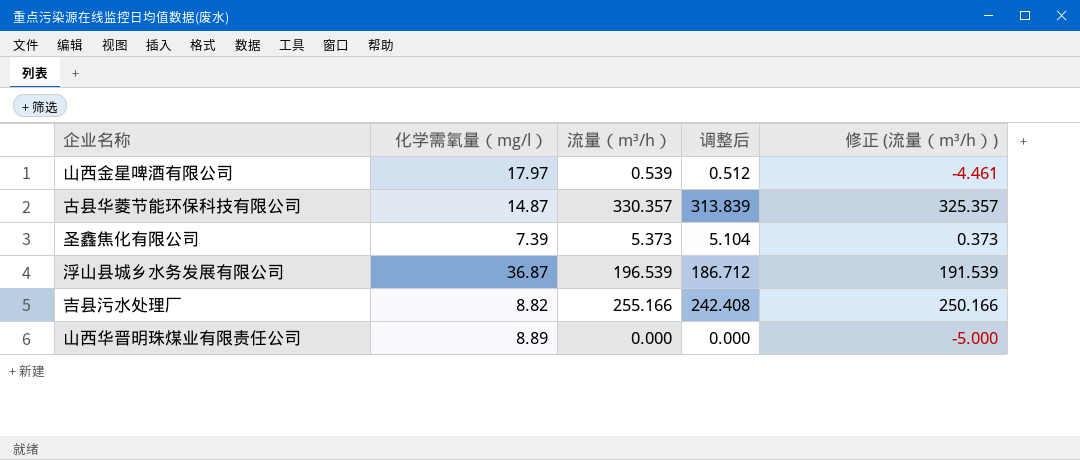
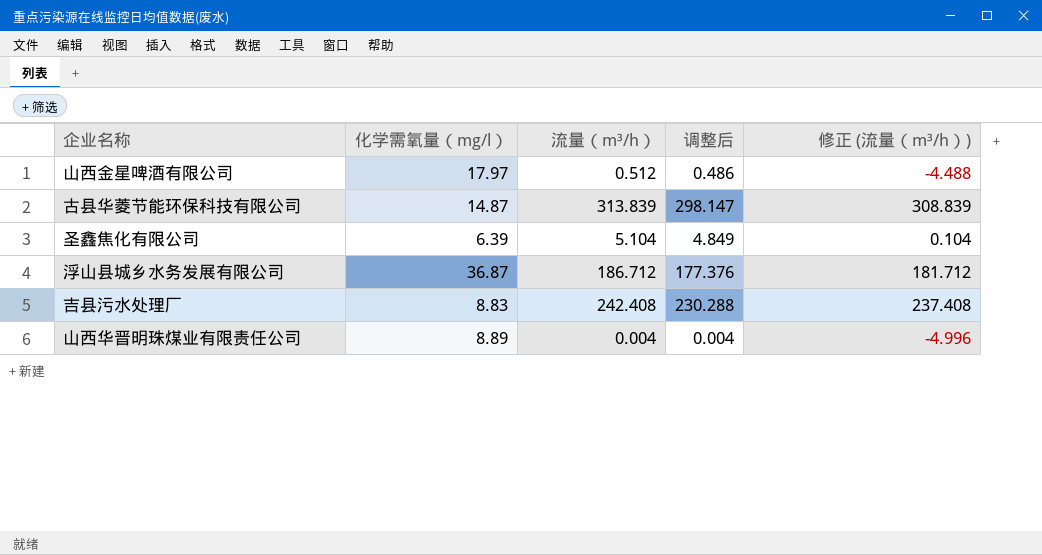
山西金星啤酒有限公司 | 流量（m³/h）: 0.539 -> 0.512
山西金星啤酒有限公司 | 调整后: 0.512 -> 0.486
山西金星啤酒有限公司 | 修正 (流量（m³/h）): -4.461 -> -4.488
古县华菱节能环保科技有限公司 | 流量（m³/h）: 330.357 -> 313.839
古县华菱节能环保科技有限公司 | 调整后: 313.839 -> 298.147
古县华菱节能环保科技有限公司 | 修正 (流量（m³/h）): 325.357 -> 308.839
圣鑫焦化有限公司 | 化学需氧量（mg/l）: 7.39 -> 6.39
圣鑫焦化有限公司 | 流量（m³/h）: 5.373 -> 5.104
圣鑫焦化有限公司 | 调整后: 5.104 -> 4.849
圣鑫焦化有限公司 | 修正 (流量（m³/h）): 0.373 -> 0.104
浮山县城乡水务发展有限公司 | 流量（m³/h）: 196.539 -> 186.712
浮山县城乡水务发展有限公司 | 调整后: 186.712 -> 177.376
浮山县城乡水务发展有限公司 | 修正 (流量（m³/h）): 191.539 -> 181.712
吉县污水处理厂 | 化学需氧量（mg/l）: 8.82 -> 8.83
吉县污水处理厂 | 流量（m³/h）: 255.166 -> 242.408
吉县污水处理厂 | 调整后: 242.408 -> 230.288
吉县污水处理厂 | 修正 (流量（m³/h）): 250.166 -> 237.408
山西华晋明珠煤业有限责任公司 | 流量（m³/h）: 0.000 -> 0.004
山西华晋明珠煤业有限责任公司 | 调整后: 0.000 -> 0.004
山西华晋明珠煤业有限责任公司 | 修正 (流量（m³/h）): -5.000 -> -4.996

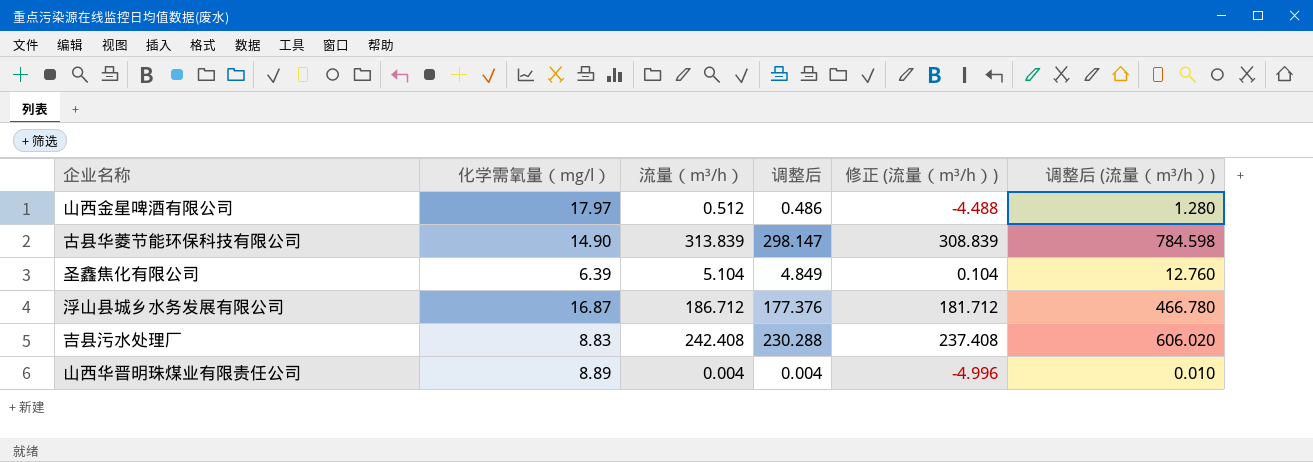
column 调整后 (流量（m³/h）) | formula: none -> [流量（m³/h）] * 2.5
古县华菱节能环保科技有限公司 | 化学需氧量（mg/l）: 14.87 -> 14.90
浮山县城乡水务发展有限公司 | 化学需氧量（mg/l）: 36.87 -> 16.87

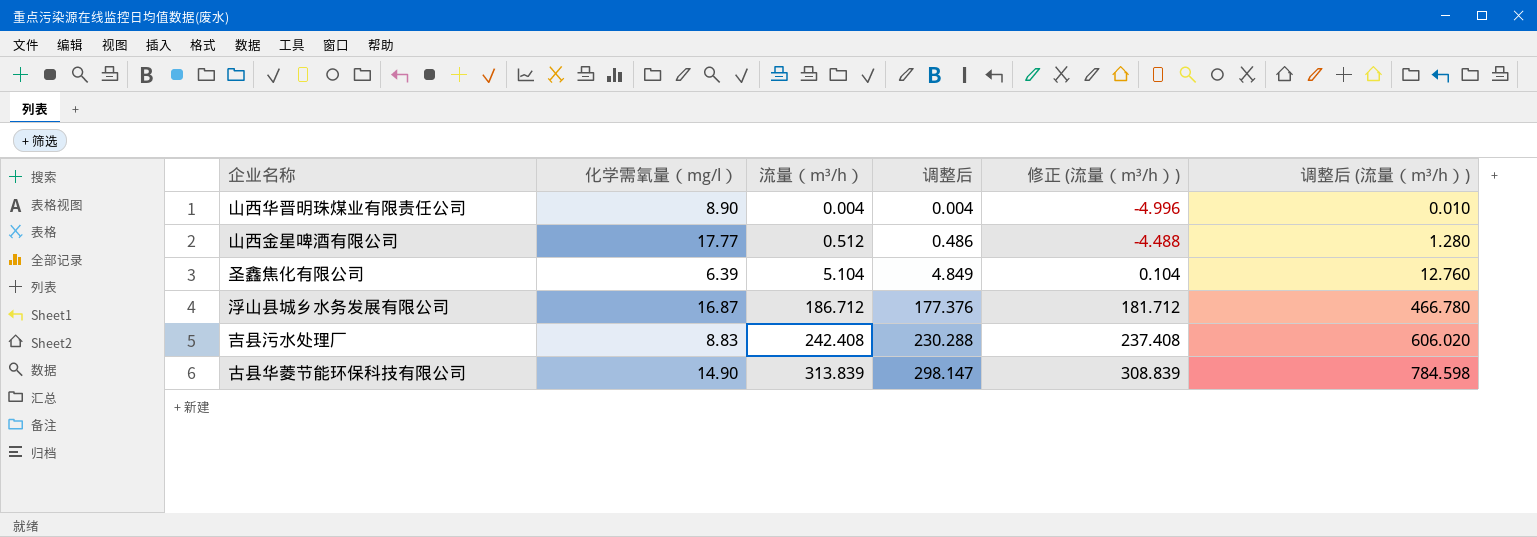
row order: none -> 流量（m³/h） ascending
山西华晋明珠煤业有限责任公司 | 化学需氧量（mg/l）: 8.89 -> 8.90
山西金星啤酒有限公司 | 化学需氧量（mg/l）: 17.97 -> 17.77

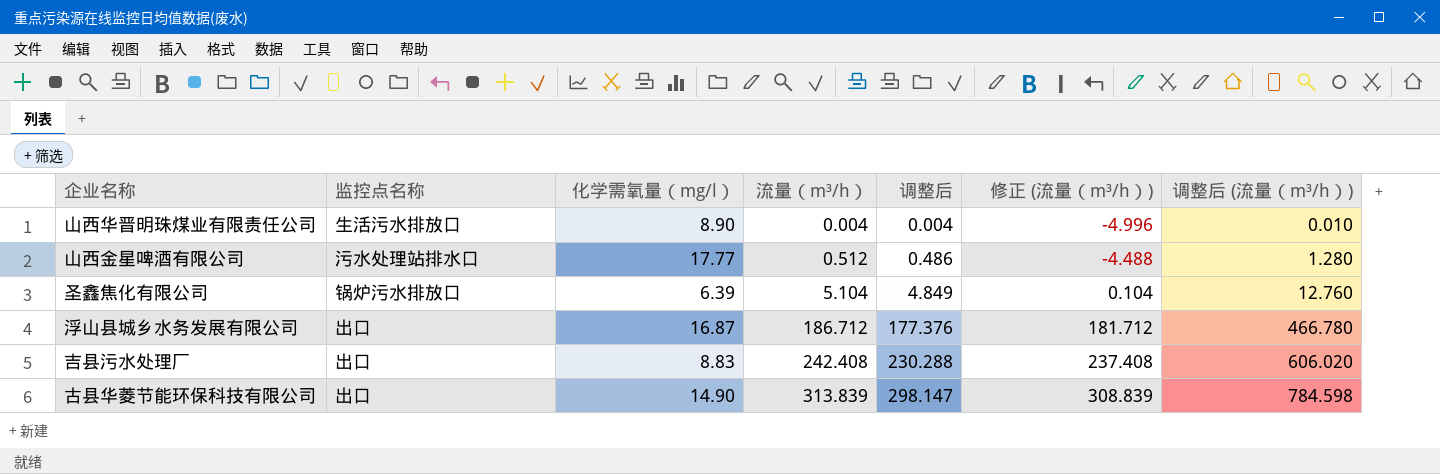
column 监控点名称 | position: none -> 2

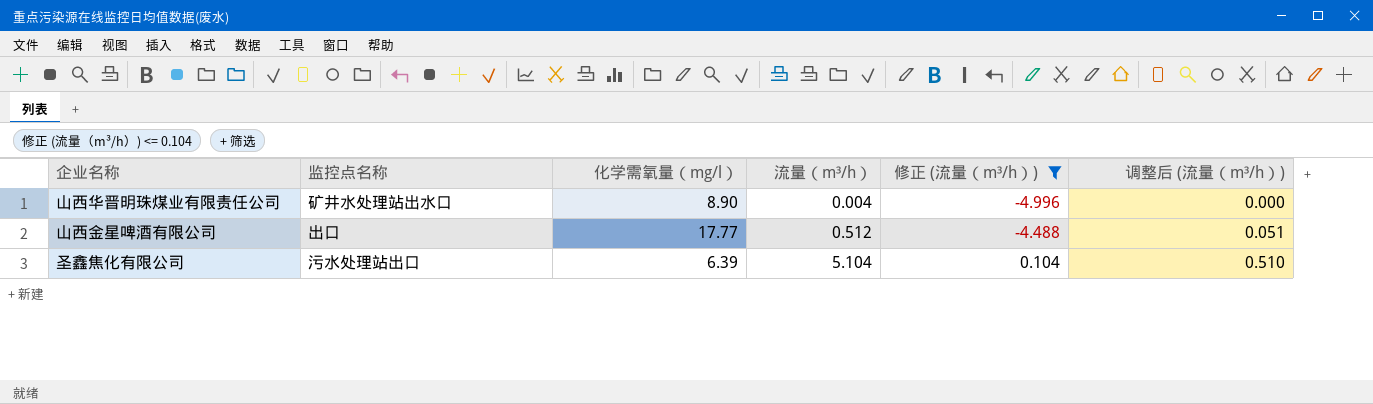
filter: none -> 修正 (流量（m³/h）) <= 0.104
column 调整后 | formula: [流量（m³/h）] * 0.95 -> none
column 调整后 (流量（m³/h）) | formula: [流量（m³/h）] * 2.5 -> [流量（m³/h）] * 0.1
山西华晋明珠煤业有限责任公司 | 监控点名称: 生活污水排放口 -> 矿井水处理站出水口
山西金星啤酒有限公司 | 监控点名称: 污水处理站排水口 -> 出口
圣鑫焦化有限公司 | 监控点名称: 锅炉污水排放口 -> 污水处理站出口

